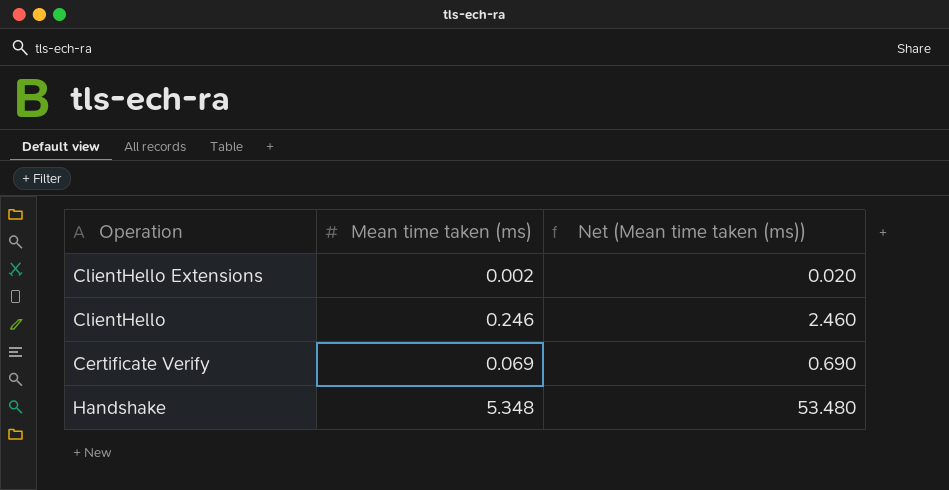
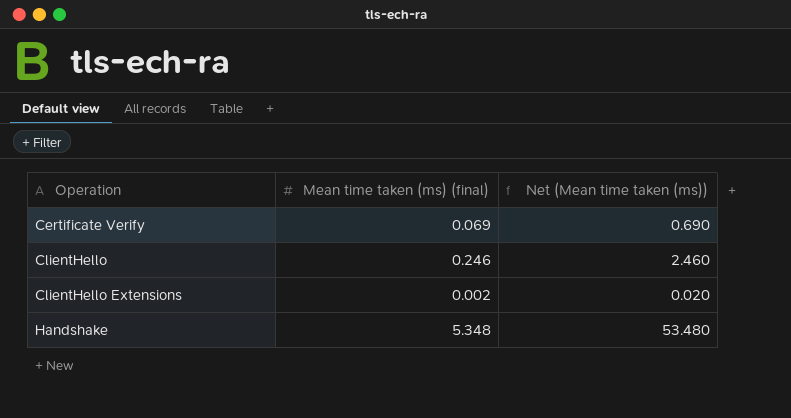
row order: none -> Operation ascending
column name: Mean time taken (ms) -> Mean time taken (ms) (final)

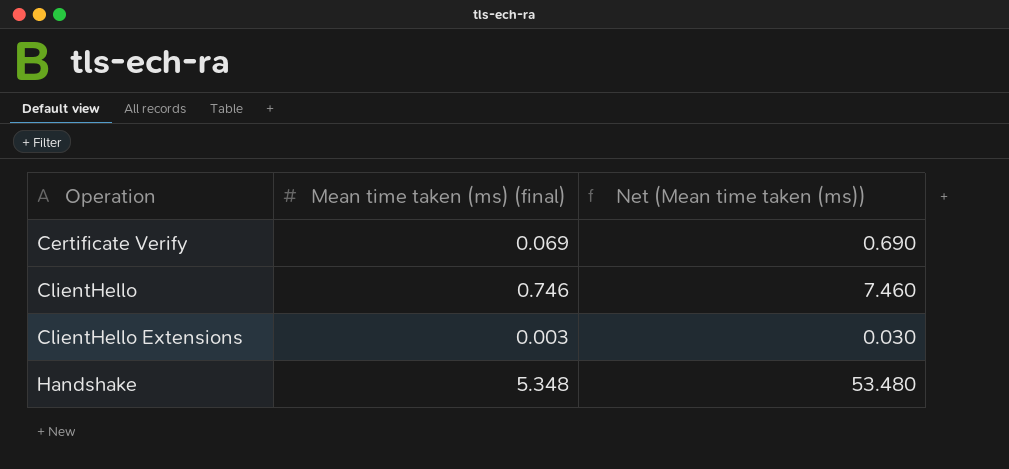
ClientHello | Mean time taken (ms) (final): 0.246 -> 0.746
ClientHello | Net (Mean time taken (ms)): 2.460 -> 7.460
ClientHello Extensions | Mean time taken (ms) (final): 0.002 -> 0.003
ClientHello Extensions | Net (Mean time taken (ms)): 0.020 -> 0.030

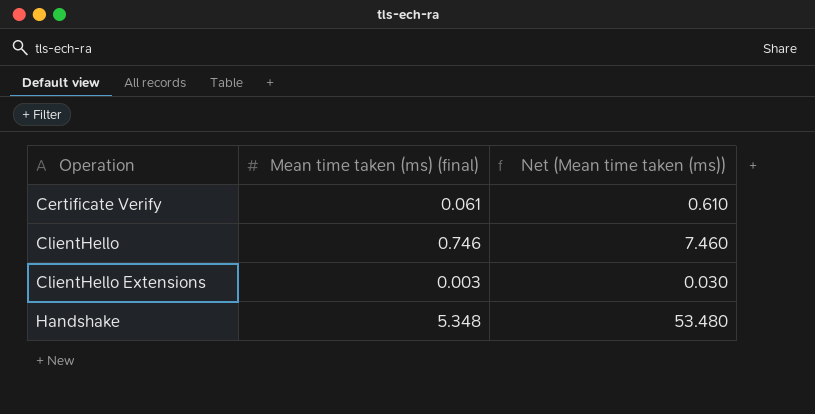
Certificate Verify | Mean time taken (ms) (final): 0.069 -> 0.061
Certificate Verify | Net (Mean time taken (ms)): 0.690 -> 0.610

